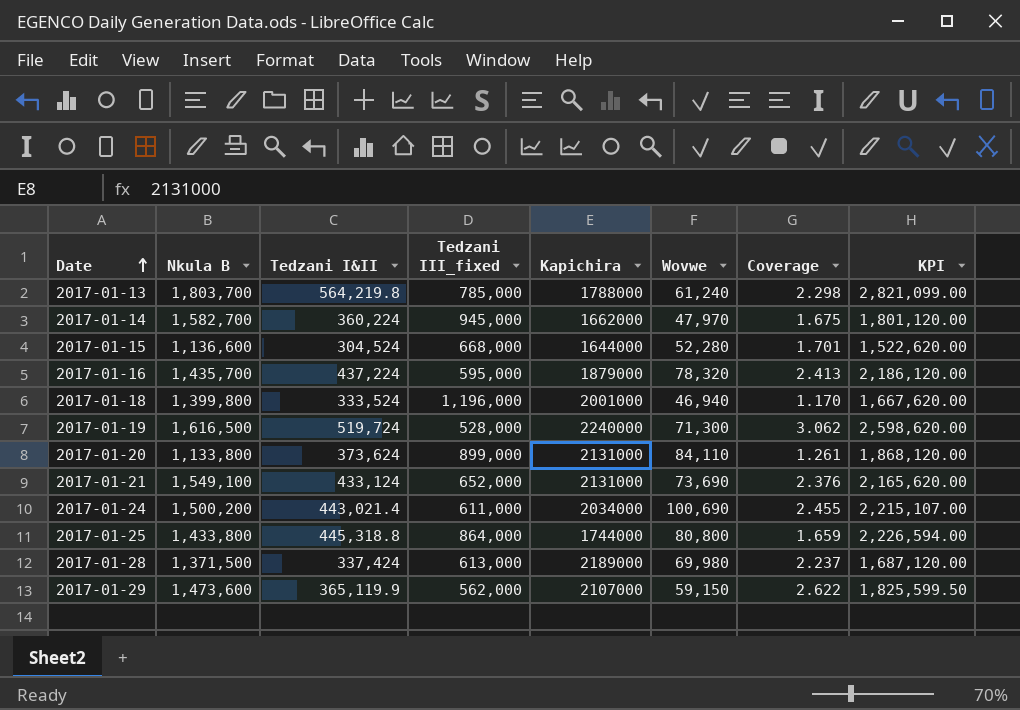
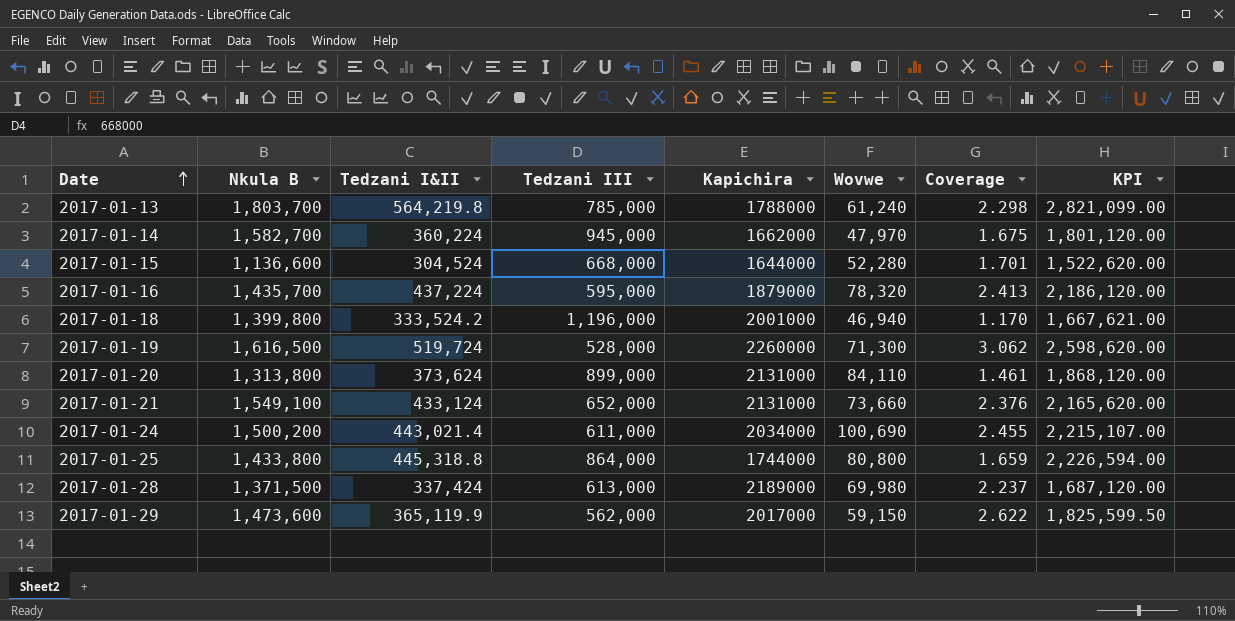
column name: Tedzani III_fixed -> Tedzani III
2017-01-18 | Tedzani I&II: 333,524 -> 333,524.2
2017-01-18 | KPI: 1,667,620.00 -> 1,667,621.00
2017-01-19 | Kapichira: 2240000 -> 2260000
2017-01-20 | Nkula B: 1,133,800 -> 1,313,800
2017-01-20 | Coverage: 1.261 -> 1.461
2017-01-21 | Wovwe: 73,690 -> 73,660
2017-01-29 | Kapichira: 2107000 -> 2017000

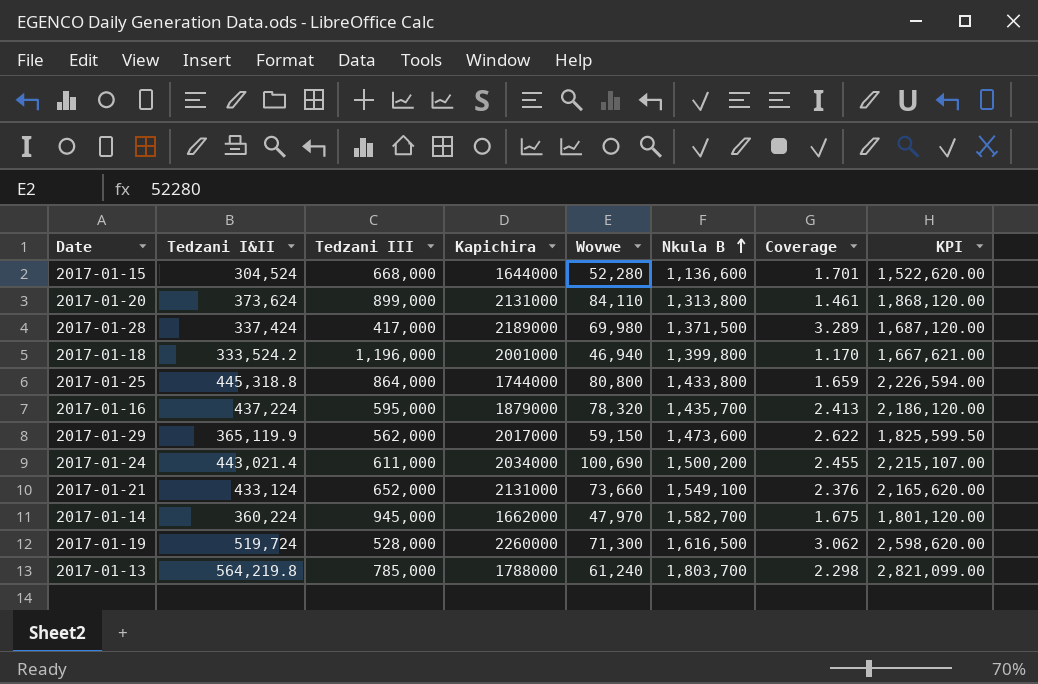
row order: Date ascending -> Nkula B ascending
column Nkula B | position: 2 -> 6
2017-01-28 | Tedzani III: 613,000 -> 417,000
2017-01-28 | Coverage: 2.237 -> 3.289

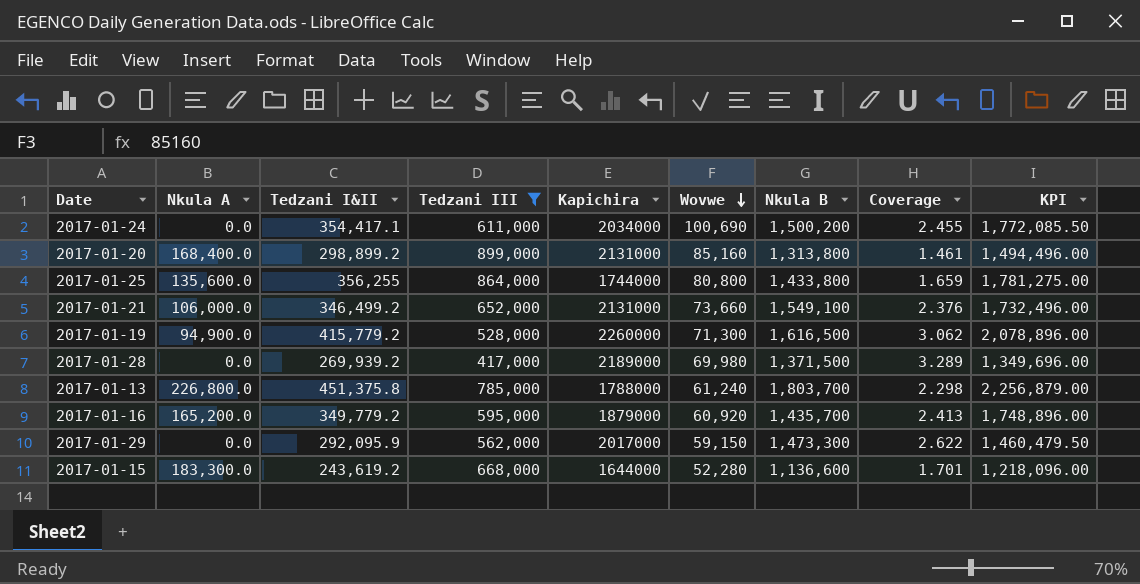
filter: none -> Tedzani III <= 899,000
row order: Nkula B ascending -> Wovwe descending
column Nkula A | position: none -> 2
2017-01-24 | Tedzani I&II: 443,021.4 -> 354,417.1
2017-01-24 | KPI: 2,215,107.00 -> 1,772,085.50
2017-01-20 | Tedzani I&II: 373,624 -> 298,899.2
2017-01-20 | Wovwe: 84,110 -> 85,160
2017-01-20 | KPI: 1,868,120.00 -> 1,494,496.00
2017-01-25 | Tedzani I&II: 445,318.8 -> 356,255
2017-01-25 | KPI: 2,226,594.00 -> 1,781,275.00
2017-01-21 | Tedzani I&II: 433,124 -> 346,499.2
2017-01-21 | KPI: 2,165,620.00 -> 1,732,496.00
2017-01-19 | Tedzani I&II: 519,724 -> 415,779.2
2017-01-19 | KPI: 2,598,620.00 -> 2,078,896.00
2017-01-28 | Tedzani I&II: 337,424 -> 269,939.2
2017-01-28 | KPI: 1,687,120.00 -> 1,349,696.00
2017-01-13 | Tedzani I&II: 564,219.8 -> 451,375.8
2017-01-13 | KPI: 2,821,099.00 -> 2,256,879.00
2017-01-16 | Tedzani I&II: 437,224 -> 349,779.2
2017-01-16 | Wovwe: 78,320 -> 60,920
2017-01-16 | KPI: 2,186,120.00 -> 1,748,896.00
2017-01-29 | Tedzani I&II: 365,119.9 -> 292,095.9
2017-01-29 | Nkula B: 1,473,600 -> 1,473,300
2017-01-29 | KPI: 1,825,599.50 -> 1,460,479.50
2017-01-15 | Tedzani I&II: 304,524 -> 243,619.2
2017-01-15 | KPI: 1,522,620.00 -> 1,218,096.00

